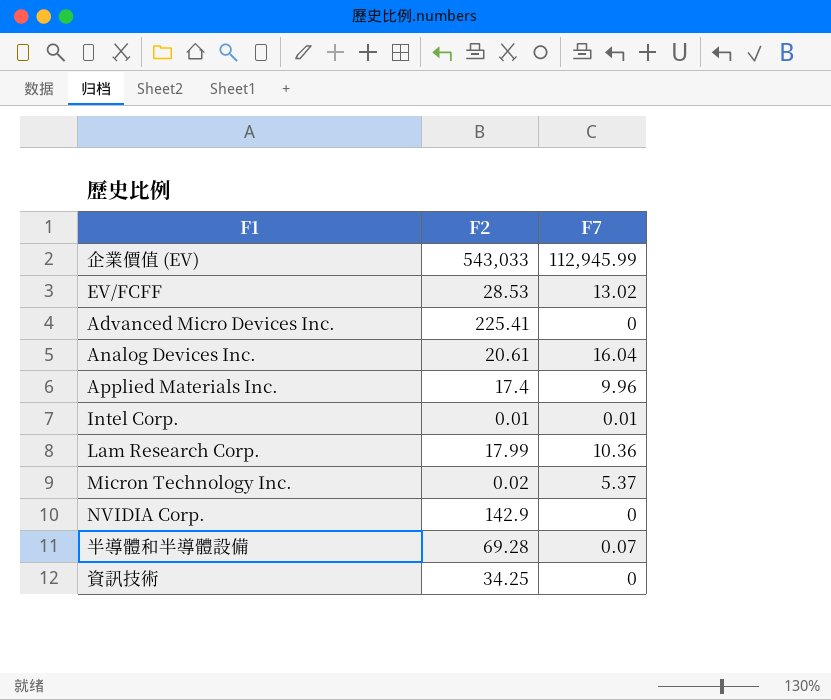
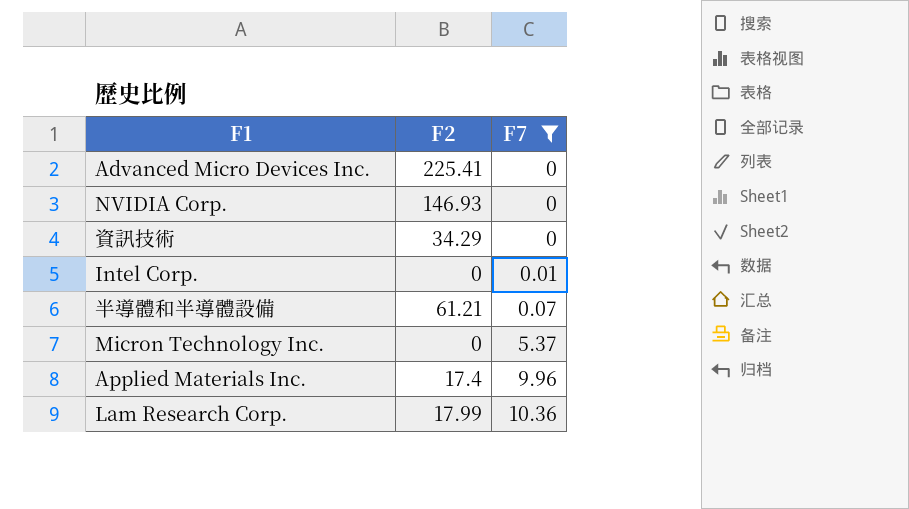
filter: none -> F7 <= 10.36
row order: none -> F7 ascending
NVIDIA Corp. | F2: 142.9 -> 146.93
資訊技術 | F2: 34.25 -> 34.29
Intel Corp. | F2: 0.01 -> 0
半導體和半導體設備 | F2: 69.28 -> 61.21
Micron Technology Inc. | F2: 0.02 -> 0

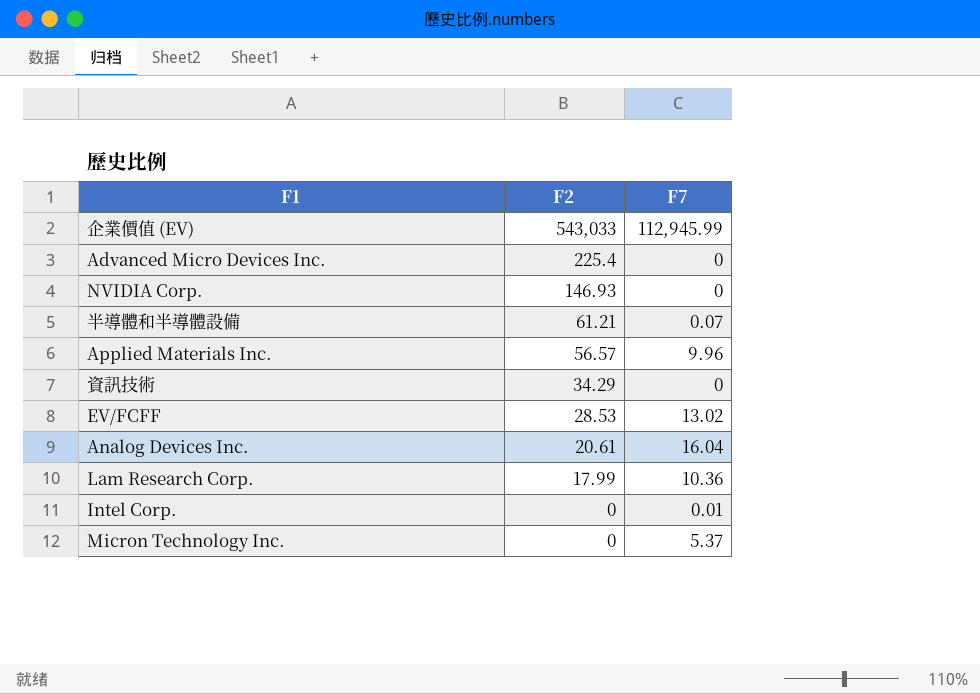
filter: F7 <= 10.36 -> none
row order: F7 ascending -> F2 descending
Advanced Micro Devices Inc. | F2: 225.41 -> 225.4
Applied Materials Inc. | F2: 17.4 -> 56.57

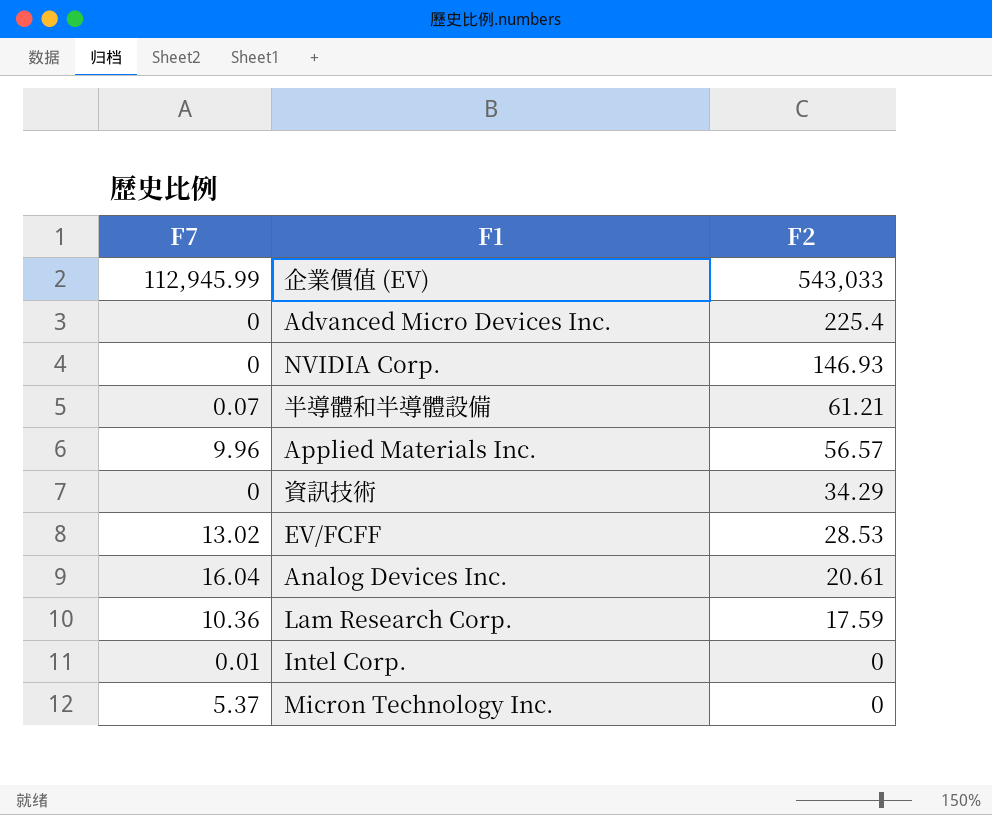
column F7 | position: 3 -> 1
Lam Research Corp. | F2: 17.99 -> 17.59

